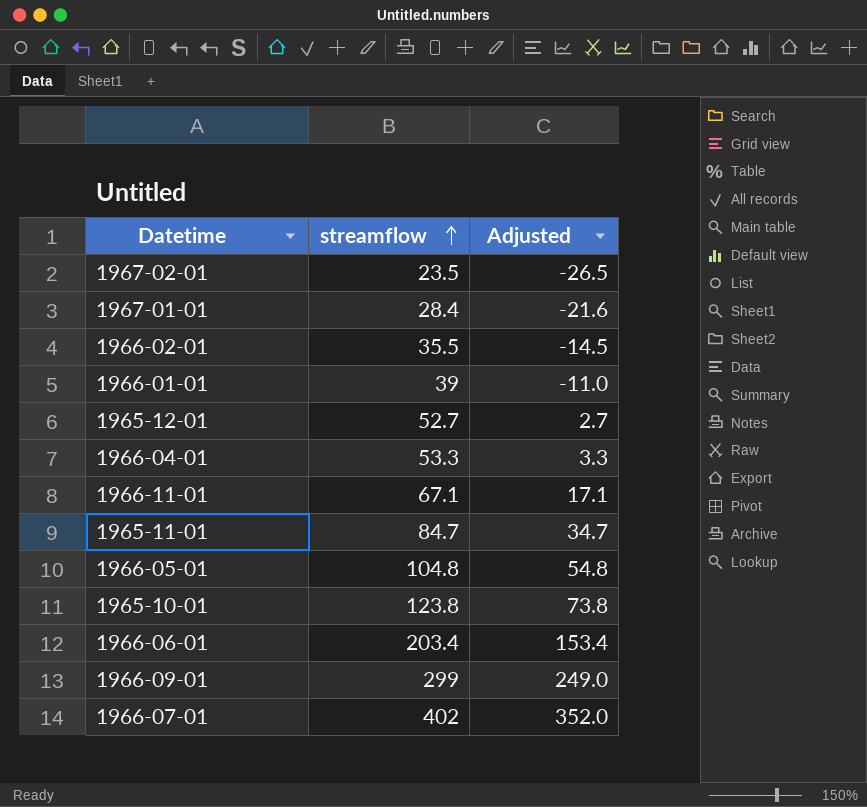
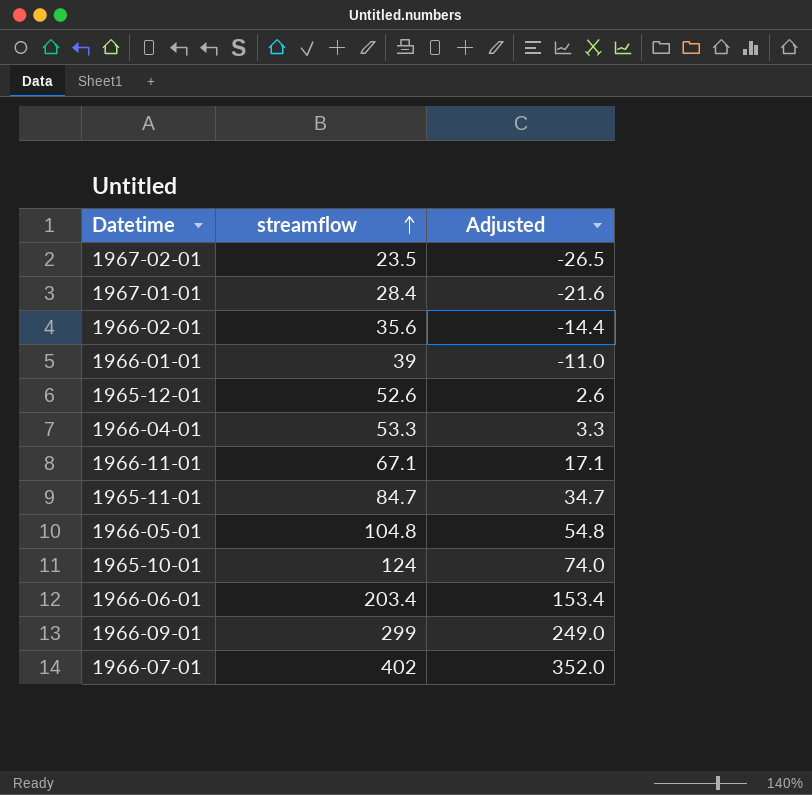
1966-02-01 | streamflow: 35.5 -> 35.6
1966-02-01 | Adjusted: -14.5 -> -14.4
1965-12-01 | streamflow: 52.7 -> 52.6
1965-12-01 | Adjusted: 2.7 -> 2.6
1965-10-01 | streamflow: 123.8 -> 124
1965-10-01 | Adjusted: 73.8 -> 74.0

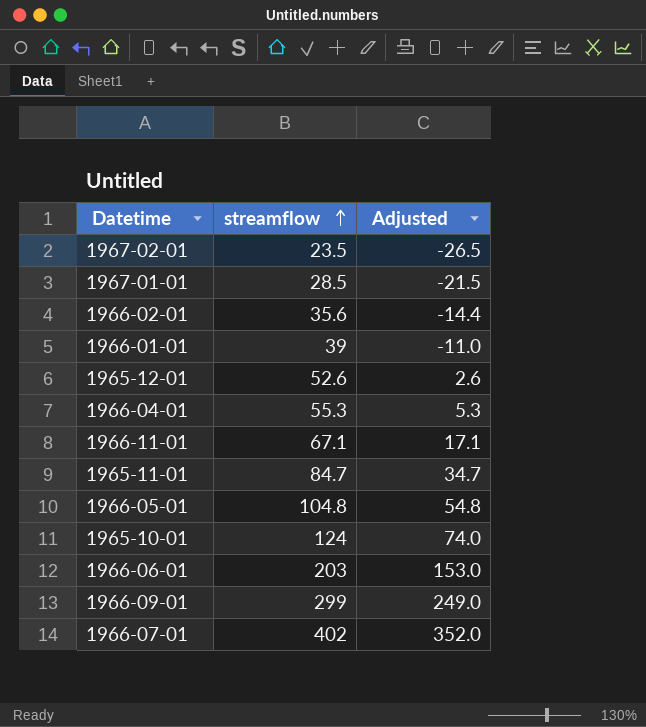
1967-01-01 | streamflow: 28.4 -> 28.5
1967-01-01 | Adjusted: -21.6 -> -21.5
1966-04-01 | streamflow: 53.3 -> 55.3
1966-04-01 | Adjusted: 3.3 -> 5.3
1966-06-01 | streamflow: 203.4 -> 203
1966-06-01 | Adjusted: 153.4 -> 153.0

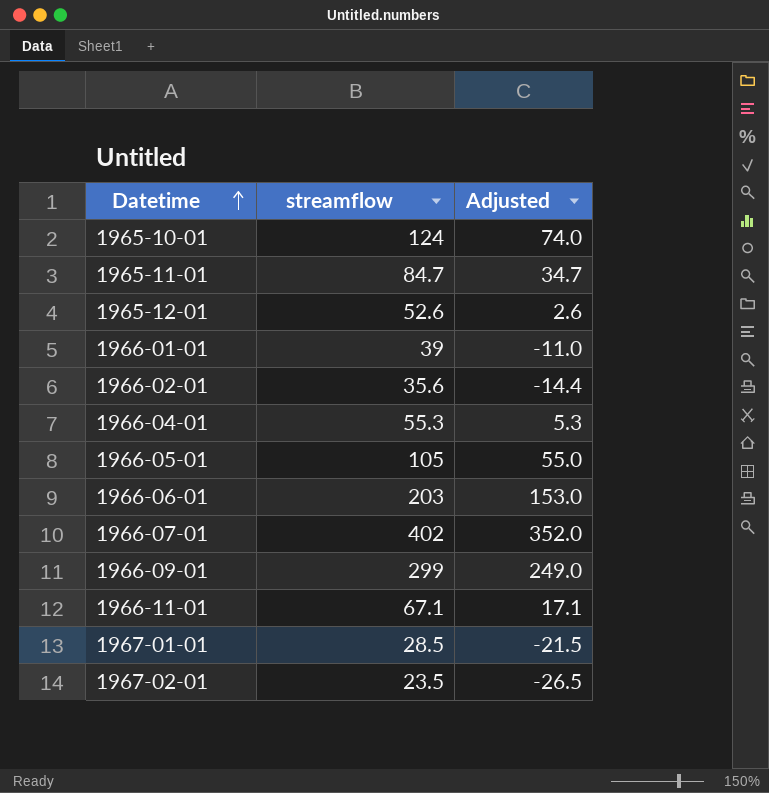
row order: streamflow ascending -> Datetime ascending
1966-05-01 | streamflow: 104.8 -> 105
1966-05-01 | Adjusted: 54.8 -> 55.0

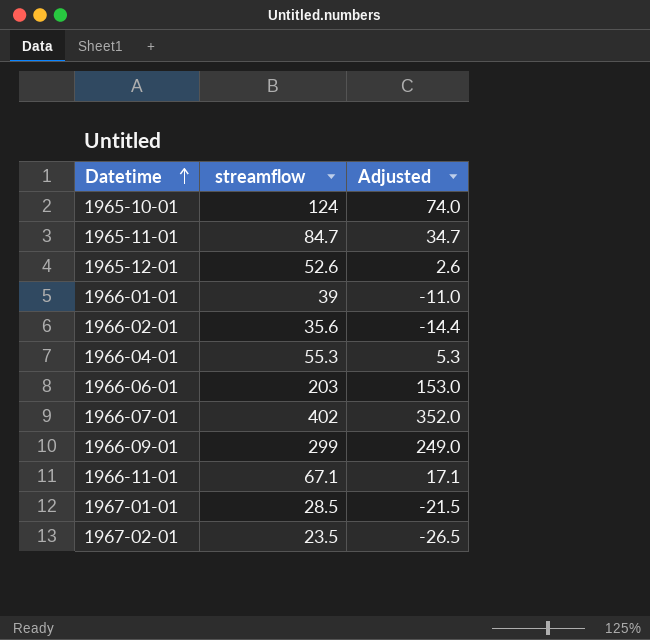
row 1966-05-01: 105 | 55.0 -> none

